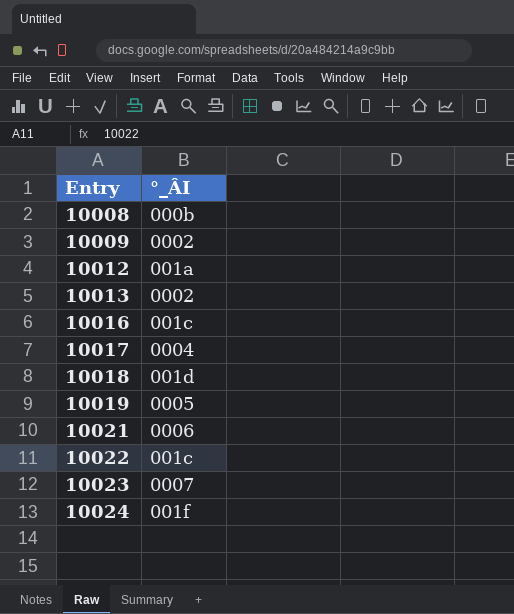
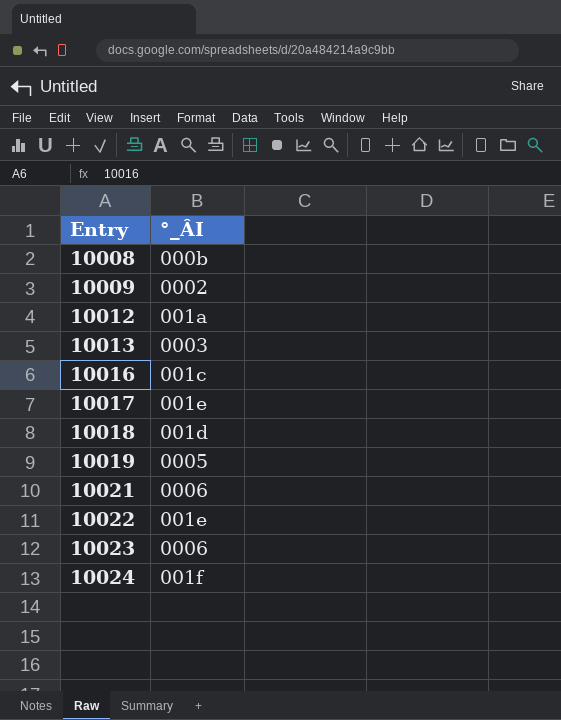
10013 | °_ÂI: 0002 -> 0003
10017 | °_ÂI: 0004 -> 001e
10022 | °_ÂI: 001c -> 001e
10023 | °_ÂI: 0007 -> 0006

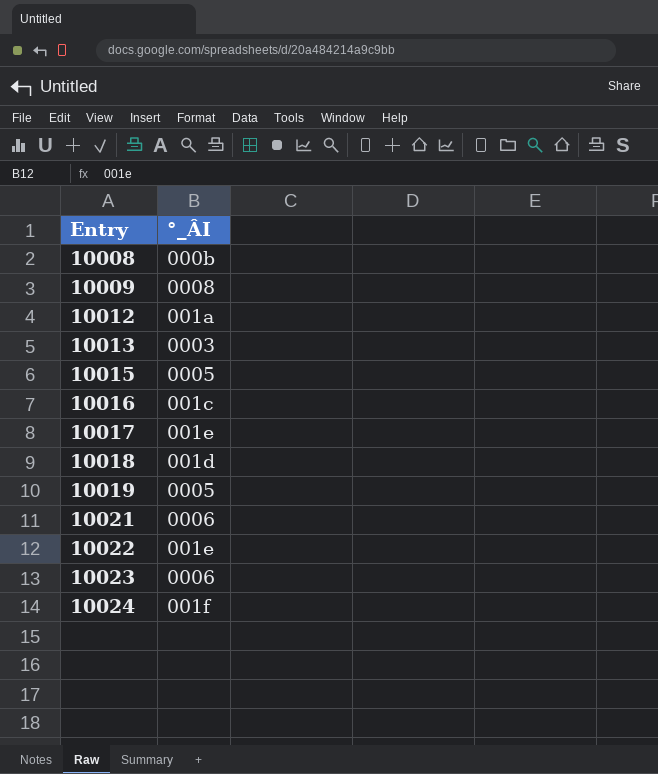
10009 | °_ÂI: 0002 -> 0008
row 10015: none -> 0005

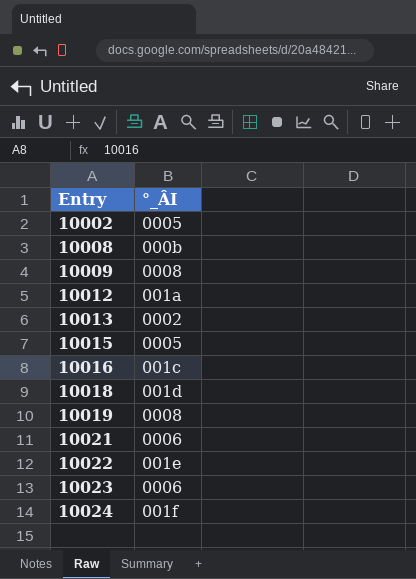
row 10017: 001e -> none
row 10002: none -> 0005
10013 | °_ÂI: 0003 -> 0002
10019 | °_ÂI: 0005 -> 0008

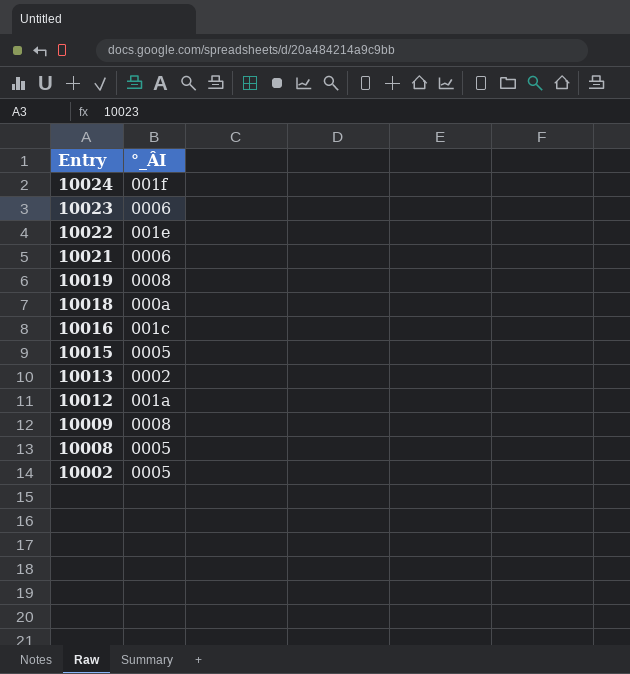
row order: Entry ascending -> Entry descending
10018 | °_ÂI: 001d -> 000a
10008 | °_ÂI: 000b -> 0005

